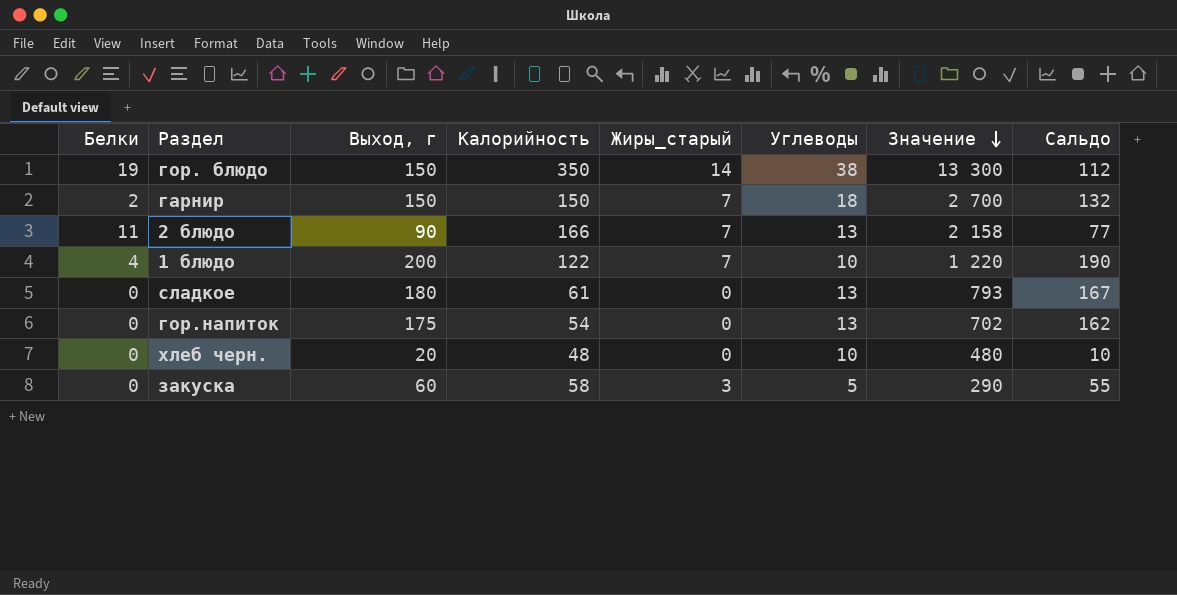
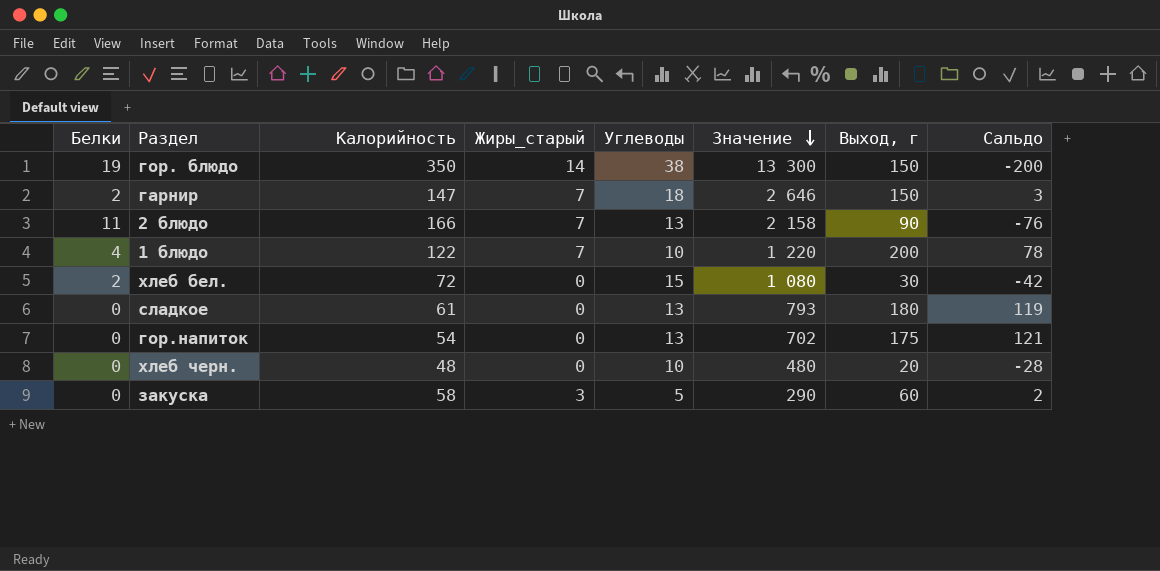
column Выход, г | position: 3 -> 7
column Сальдо | formula: [Выход, г] - [Углеводы] -> [Выход, г] - [Калорийность]
гарнир | Калорийность: 150 -> 147
гарнир | Значение: 2 700 -> 2 646
row хлеб бел.: none -> 2 | 72 | 0 | 15 | 1 080 | 30 | -42

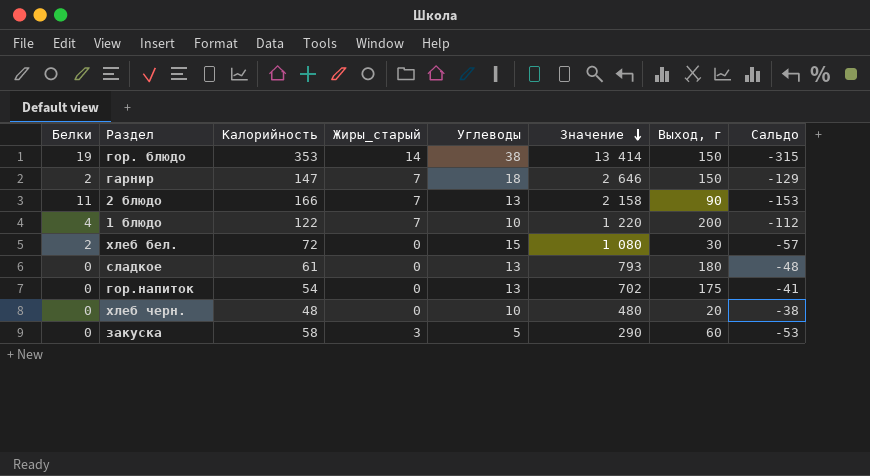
column Сальдо | formula: [Выход, г] - [Калорийность] -> [Углеводы] - [Калорийность]
гор. блюдо | Калорийность: 350 -> 353
гор. блюдо | Значение: 13 300 -> 13 414

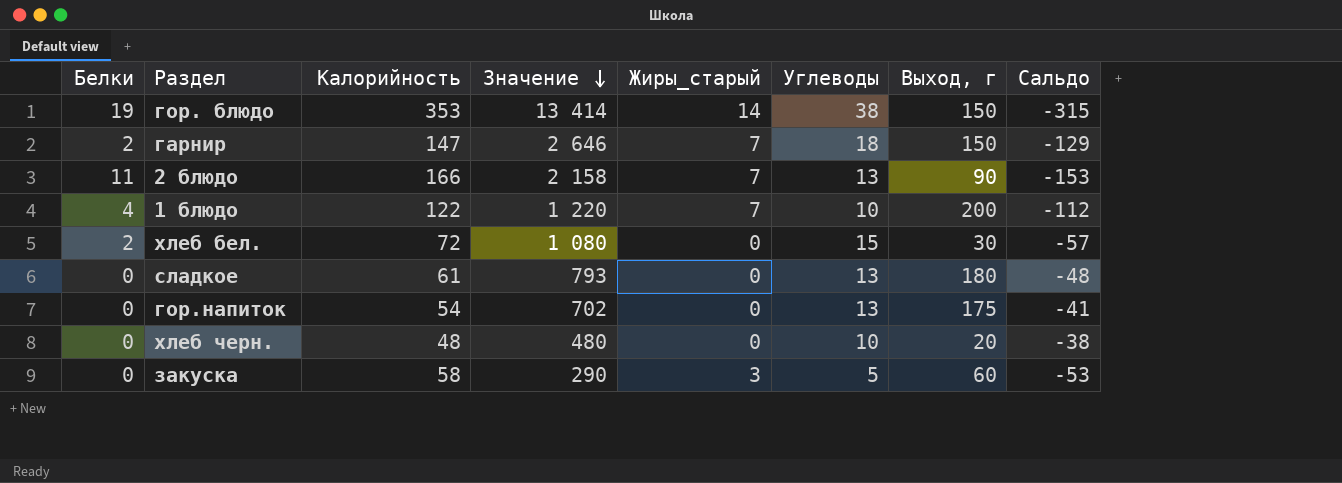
column Значение | position: 6 -> 4

